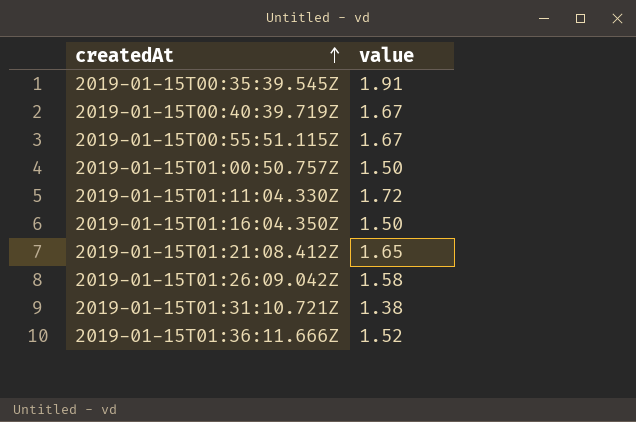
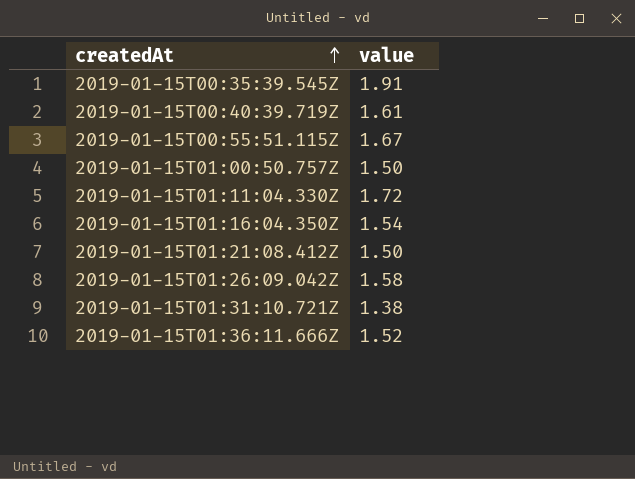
2019-01-15T00:40:39.719Z | value: 1.67 -> 1.61
2019-01-15T01:16:04.350Z | value: 1.50 -> 1.54
2019-01-15T01:21:08.412Z | value: 1.65 -> 1.50

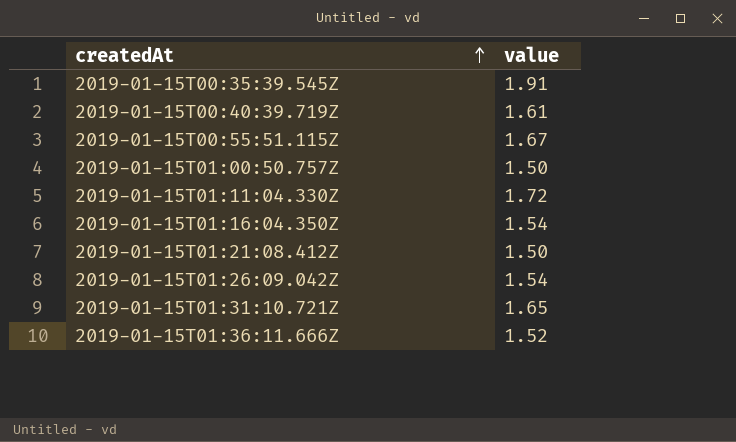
2019-01-15T01:26:09.042Z | value: 1.58 -> 1.54
2019-01-15T01:31:10.721Z | value: 1.38 -> 1.65

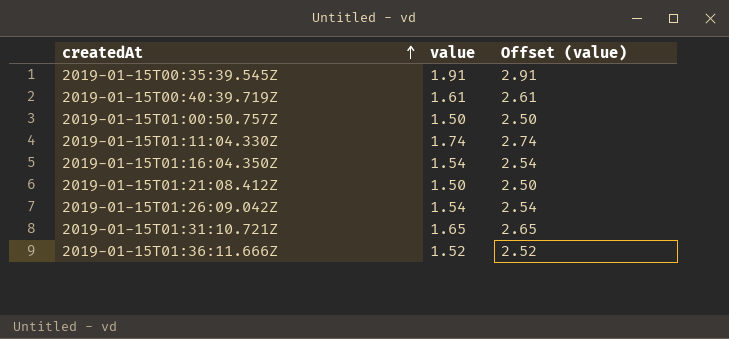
column Offset (value) | formula: none -> [value] + 1
row 2019-01-15T00:55:51.115Z: 1.67 -> none
2019-01-15T01:11:04.330Z | value: 1.72 -> 1.74

